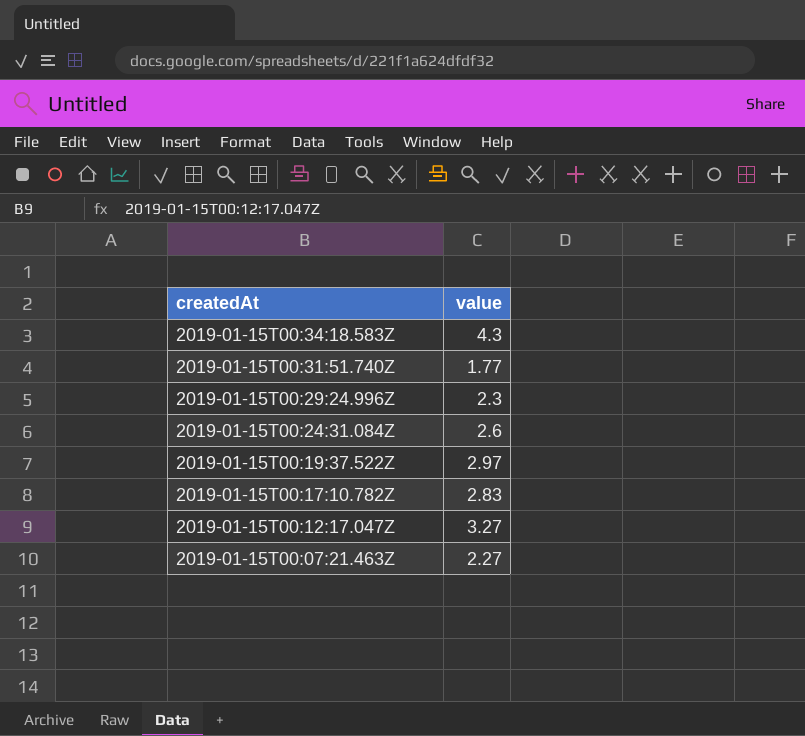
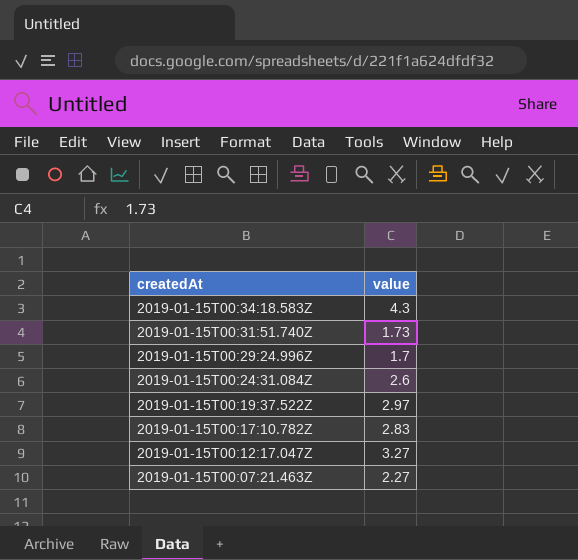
2019-01-15T00:31:51.740Z | value: 1.77 -> 1.73
2019-01-15T00:29:24.996Z | value: 2.3 -> 1.7

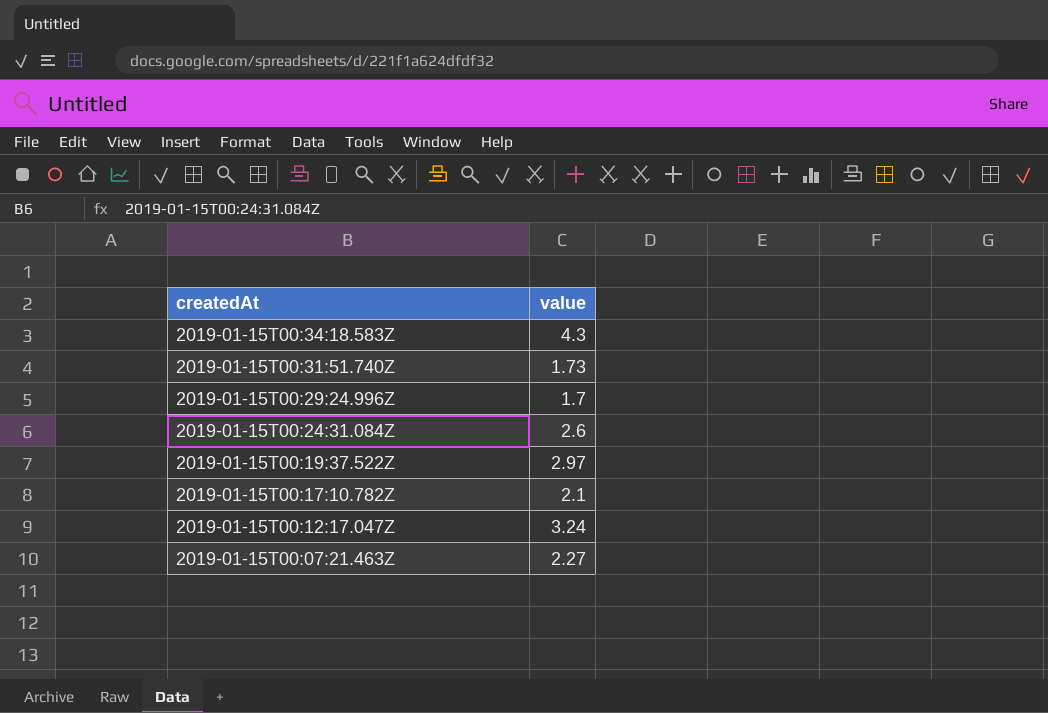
2019-01-15T00:17:10.782Z | value: 2.83 -> 2.1
2019-01-15T00:12:17.047Z | value: 3.27 -> 3.24

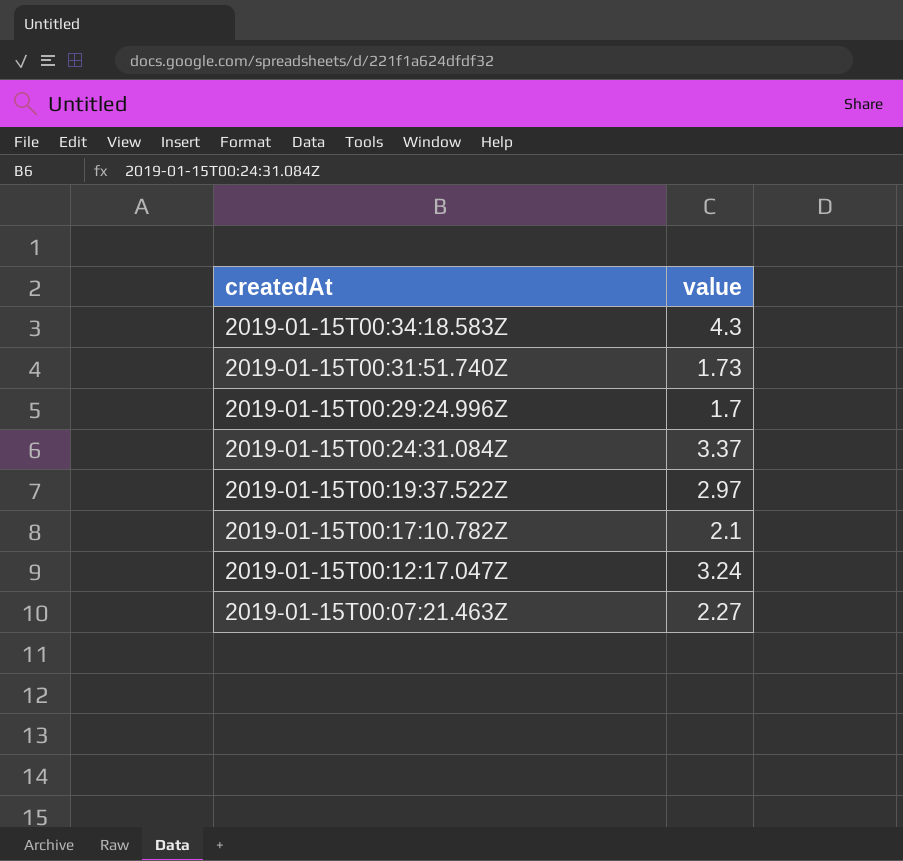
2019-01-15T00:24:31.084Z | value: 2.6 -> 3.37

